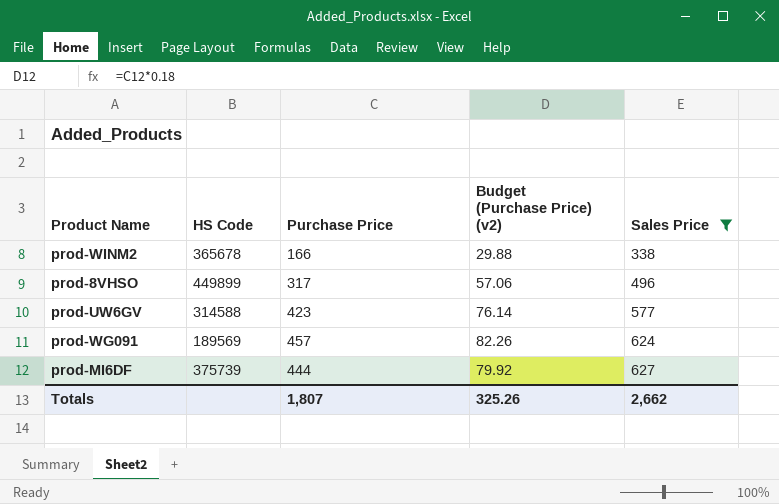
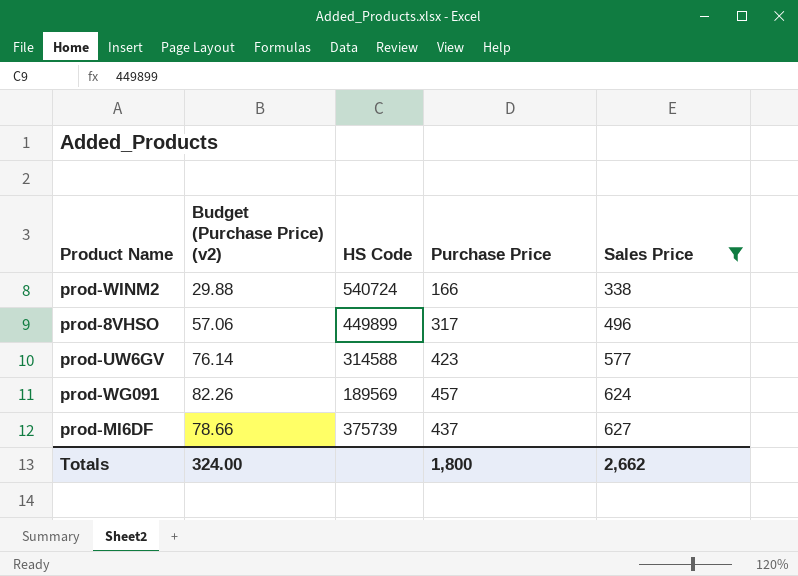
column Budget (Purchase Price) (v2) | position: 4 -> 2
prod-WINM2 | HS Code: 365678 -> 540724
prod-MI6DF | Budget (Purchase Price) (v2): 79.92 -> 78.66
prod-MI6DF | Purchase Price: 444 -> 437
Totals | Budget (Purchase Price) (v2): 325.26 -> 324.00
Totals | Purchase Price: 1,807 -> 1,800

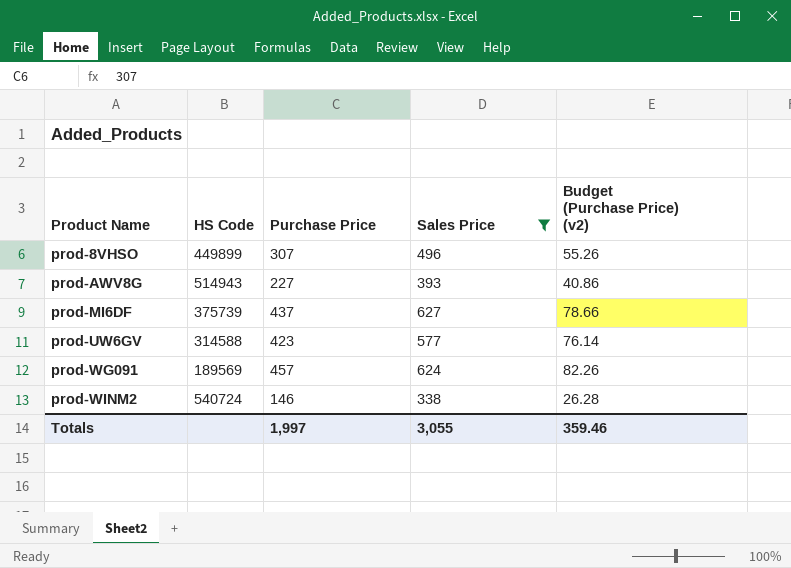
row order: Sales Price ascending -> Product Name ascending
column Budget (Purchase Price) (v2) | position: 2 -> 5
prod-8VHSO | Purchase Price: 317 -> 307
prod-8VHSO | Budget (Purchase Price) (v2): 57.06 -> 55.26
row prod-AWV8G: none -> 514943 | 227 | 393 | 40.86
prod-WINM2 | Purchase Price: 166 -> 146
prod-WINM2 | Budget (Purchase Price) (v2): 29.88 -> 26.28
Totals | Purchase Price: 1,800 -> 1,997
Totals | Sales Price: 2,662 -> 3,055
Totals | Budget (Purchase Price) (v2): 324.00 -> 359.46

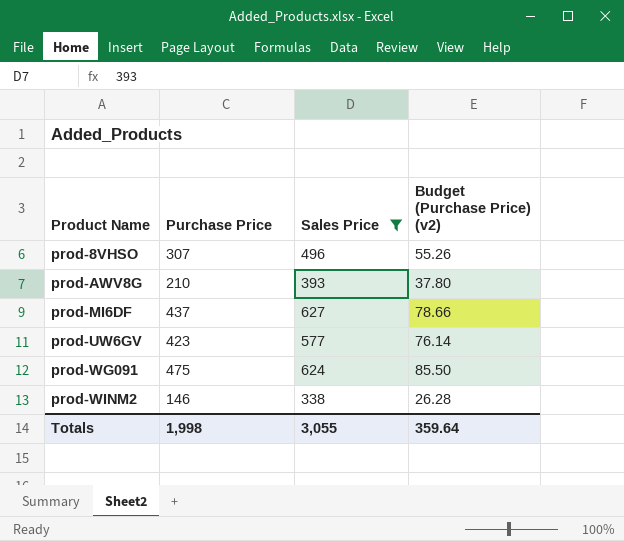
column HS Code | position: 2 -> none
prod-AWV8G | Purchase Price: 227 -> 210
prod-AWV8G | Budget (Purchase Price) (v2): 40.86 -> 37.80
prod-WG091 | Purchase Price: 457 -> 475
prod-WG091 | Budget (Purchase Price) (v2): 82.26 -> 85.50
Totals | Purchase Price: 1,997 -> 1,998
Totals | Budget (Purchase Price) (v2): 359.46 -> 359.64

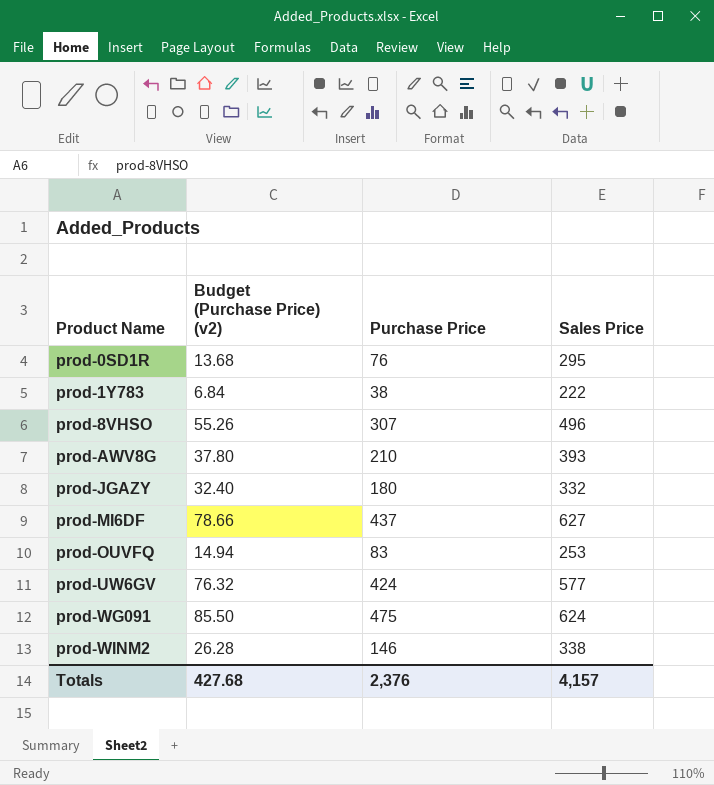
filter: Sales Price >= 338 -> none
column Budget (Purchase Price) (v2) | position: 4 -> 2
prod-UW6GV | Budget (Purchase Price) (v2): 76.14 -> 76.32
prod-UW6GV | Purchase Price: 423 -> 424
Totals | Budget (Purchase Price) (v2): 359.64 -> 427.68
Totals | Purchase Price: 1,998 -> 2,376
Totals | Sales Price: 3,055 -> 4,157

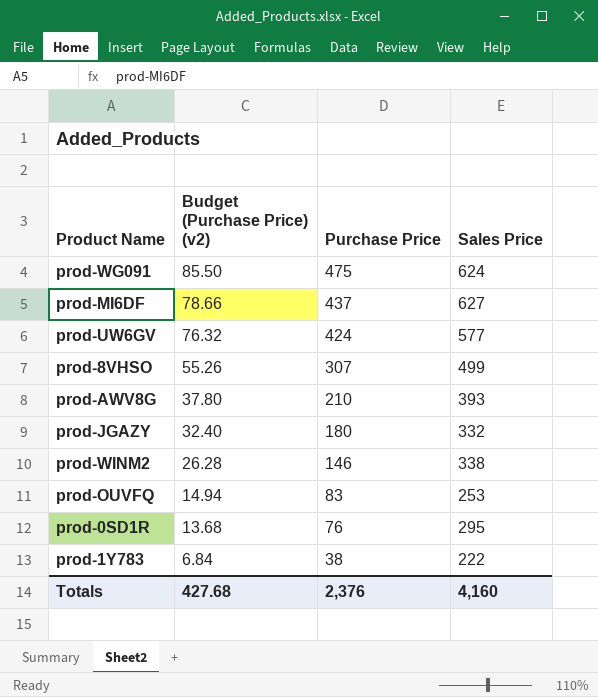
row order: Product Name ascending -> Budget (Purchase Price) (v2) descending
prod-8VHSO | Sales Price: 496 -> 499
Totals | Sales Price: 4,157 -> 4,160

